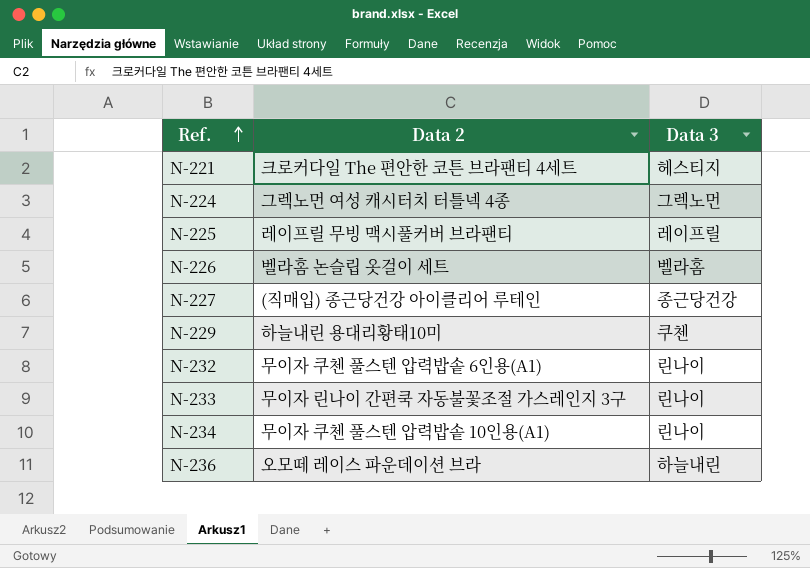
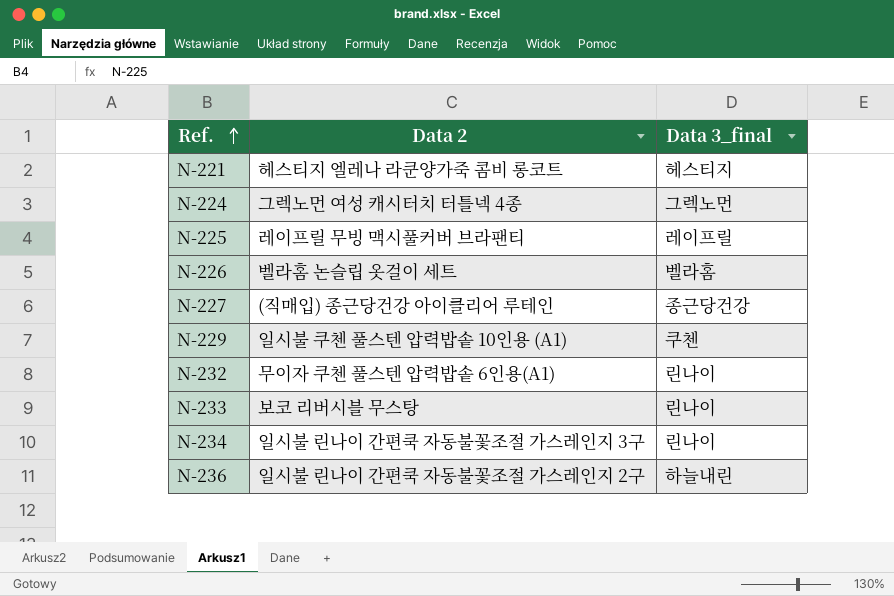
column name: Data 3 -> Data 3_final
N-221 | Data 2: 크로커다일 The 편안한 코튼 브라팬티 4세트 -> 헤스티지 엘레나 라쿤양가죽 콤비 롱코트
N-229 | Data 2: 하늘내린 용대리황태10미 -> 일시불 쿠첸 풀스텐 압력밥솥 10인용 (A1)
N-233 | Data 2: 무이자 린나이 간편쿡 자동불꽃조절 가스레인지 3구 -> 보코 리버시블 무스탕
N-234 | Data 2: 무이자 쿠첸 풀스텐 압력밥솥 10인용(A1) -> 일시불 린나이 간편쿡 자동불꽃조절 가스레인지 3구
N-236 | Data 2: 오모떼 레이스 파운데이션 브라 -> 일시불 린나이 간편쿡 자동불꽃조절 가스레인지 2구

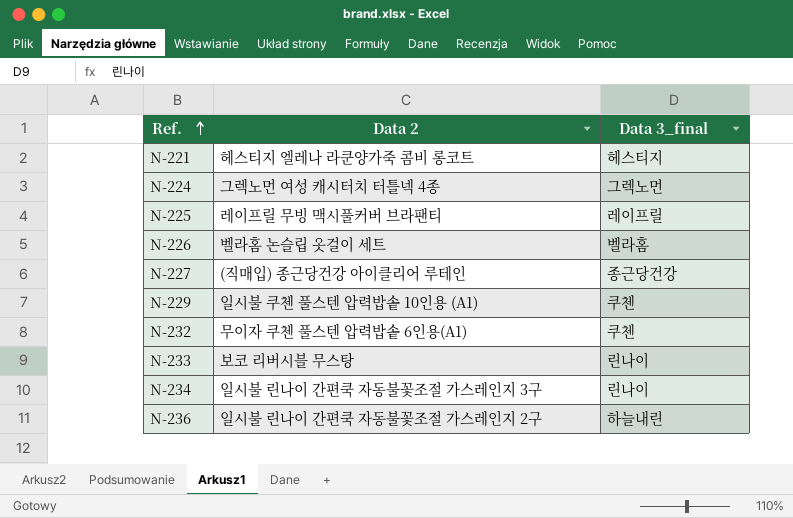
N-232 | Data 3_final: 린나이 -> 쿠첸

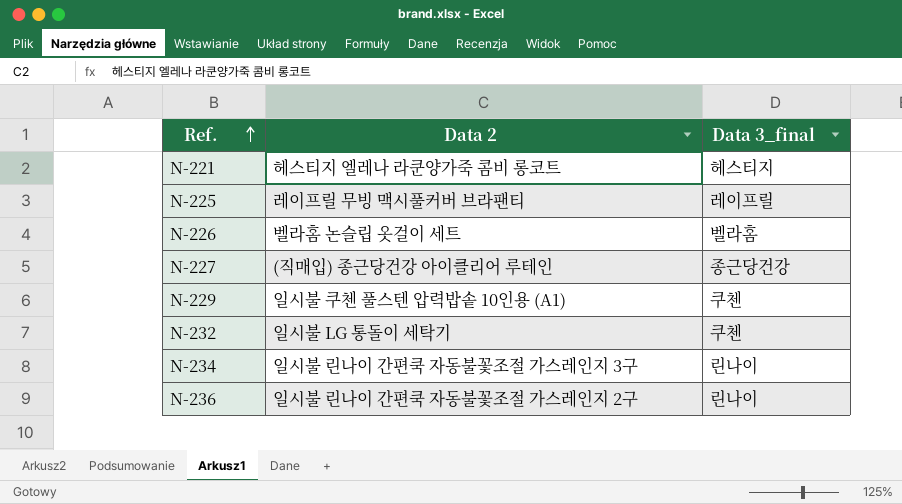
row N-224: 그렉노먼 여성 캐시터치 터틀넥 4종 | 그렉노먼 -> none
row N-233: 보코 리버시블 무스탕 | 린나이 -> none
N-232 | Data 2: 무이자 쿠첸 풀스텐 압력밥솥 6인용(A1) -> 일시불 LG 통돌이 세탁기
N-236 | Data 3_final: 하늘내린 -> 린나이

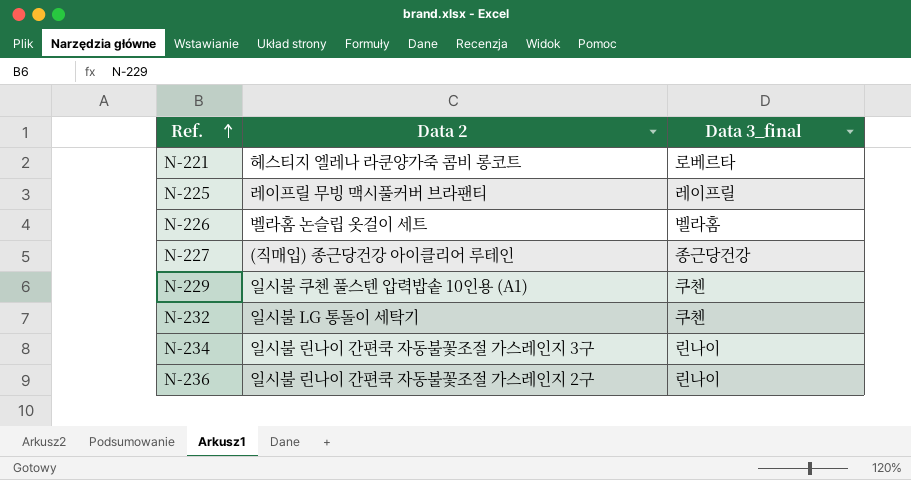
N-221 | Data 3_final: 헤스티지 -> 로베르타

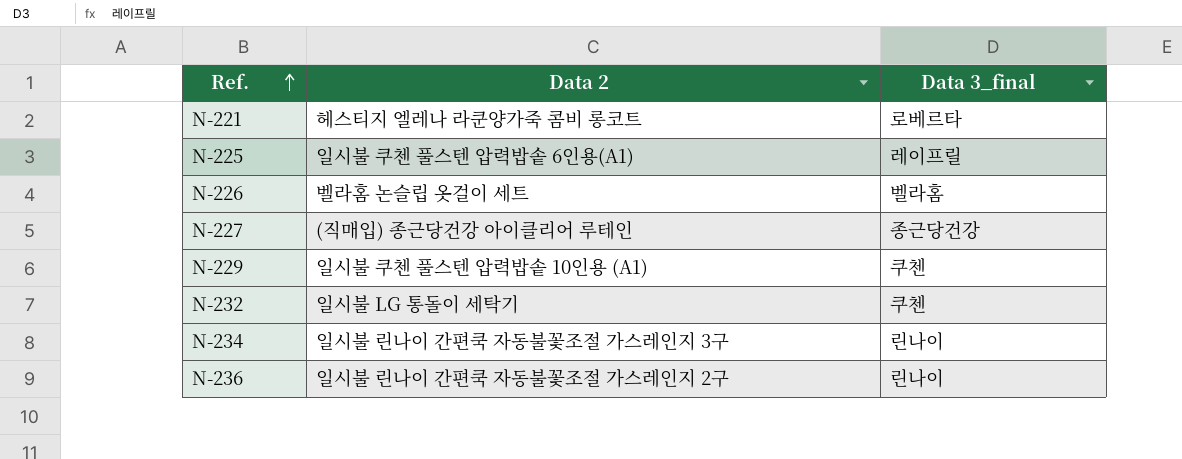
N-225 | Data 2: 레이프릴 무빙 맥시풀커버 브라팬티 -> 일시불 쿠첸 풀스텐 압력밥솥 6인용(A1)

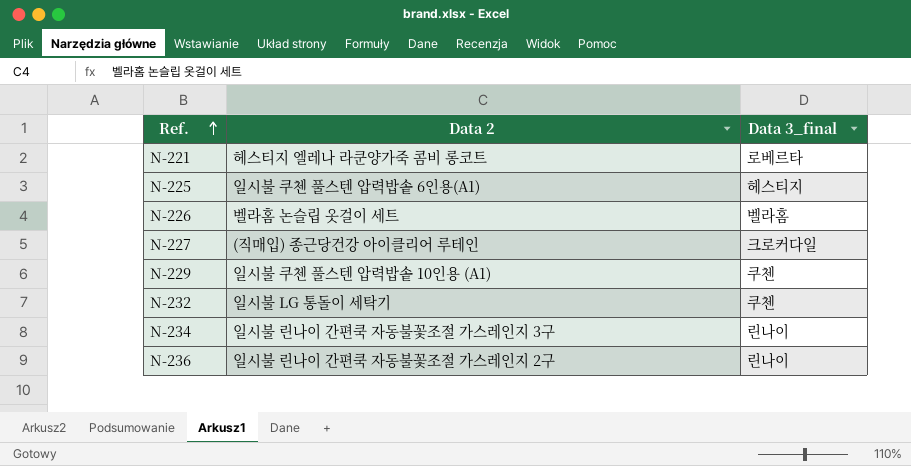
N-225 | Data 3_final: 레이프릴 -> 헤스티지
N-227 | Data 3_final: 종근당건강 -> 크로커다일

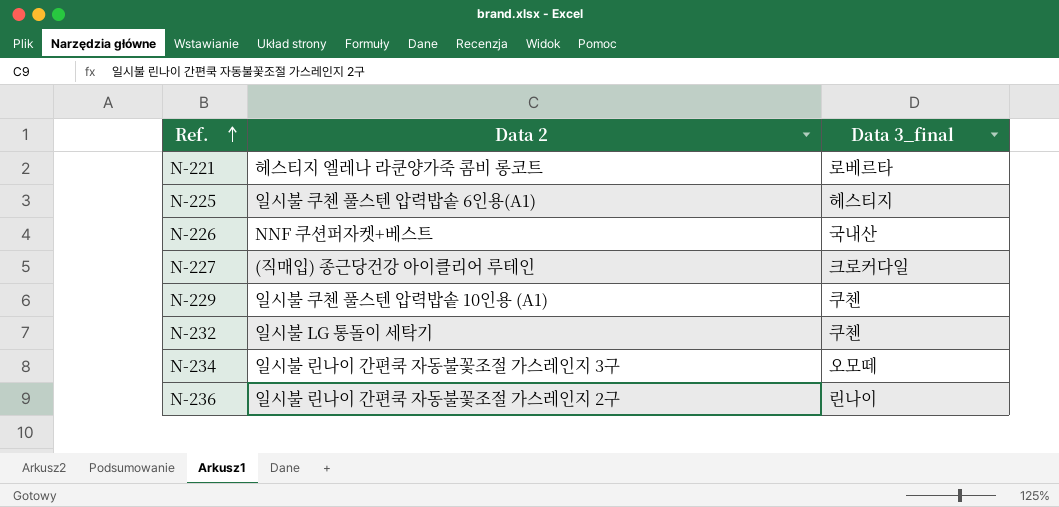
N-226 | Data 2: 벨라홈 논슬립 옷걸이 세트 -> NNF 쿠션퍼자켓+베스트
N-226 | Data 3_final: 벨라홈 -> 국내산
N-234 | Data 3_final: 린나이 -> 오모떼

